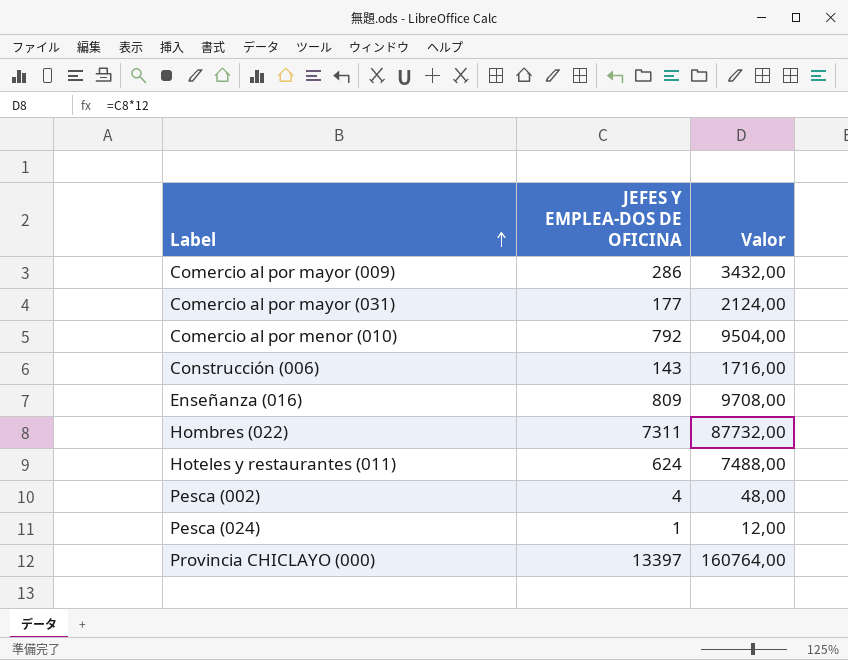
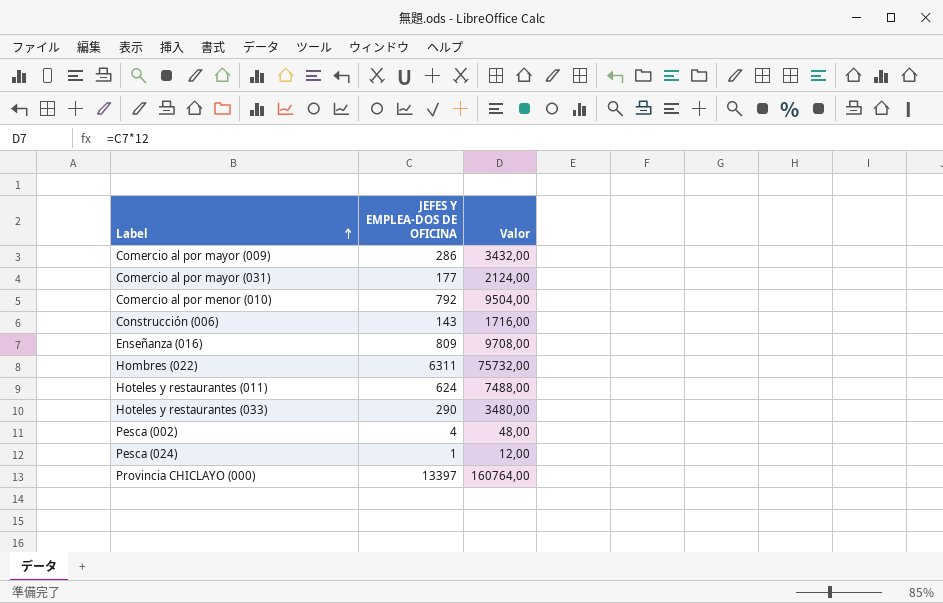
Hombres (022) | JEFES Y EMPLEA-DOS DE OFICINA: 7311 -> 6311
Hombres (022) | Valor: 87732,00 -> 75732,00
row Hoteles y restaurantes (033): none -> 290 | 3480,00

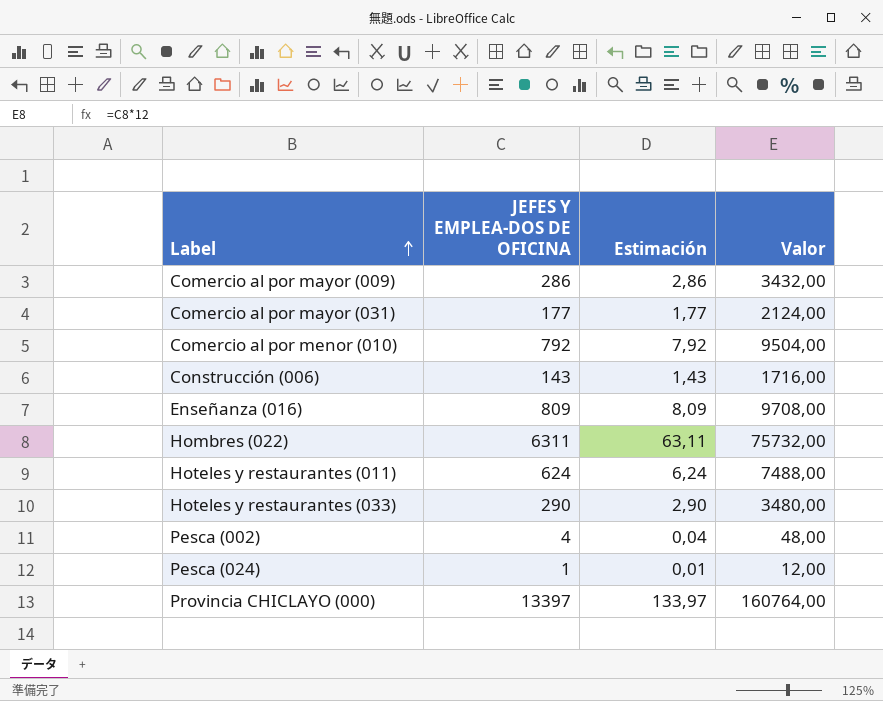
column Estimación | formula: none -> [JEFES Y EMPLEA-DOS DE OFICINA] * 0,01

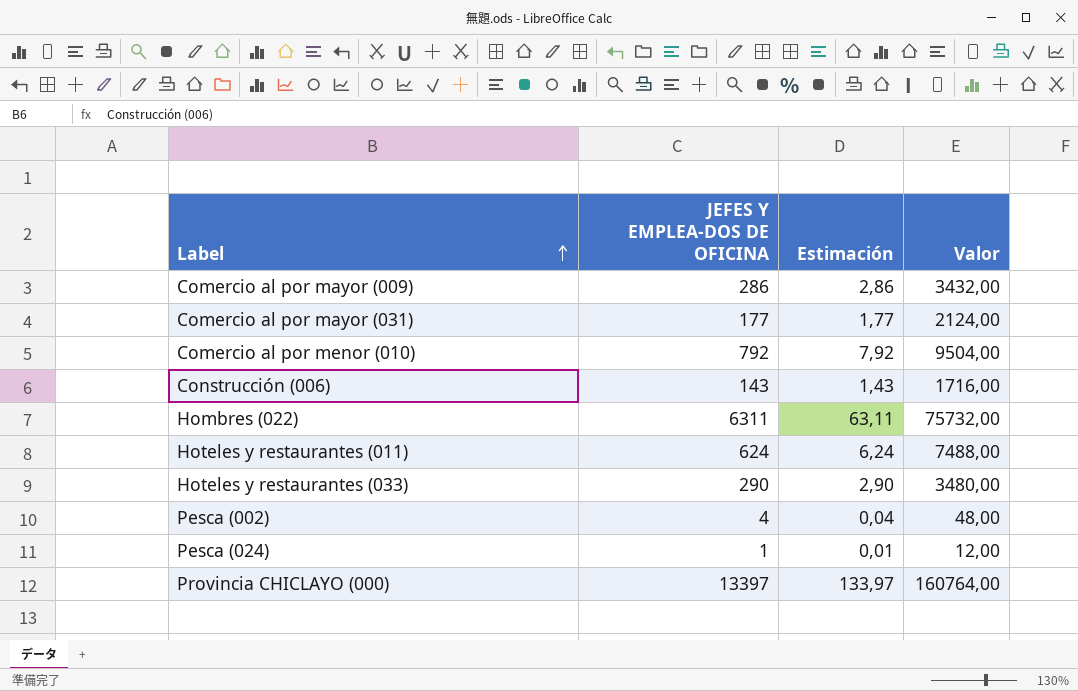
row Enseñanza (016): 809 | 8,09 | 9708,00 -> none

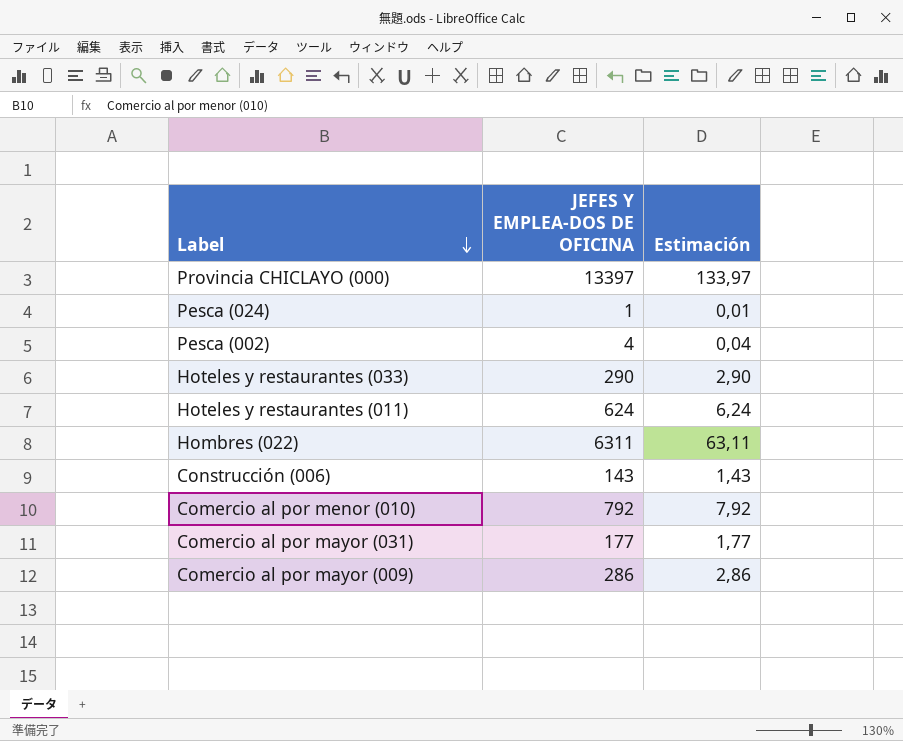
row order: Label ascending -> Label descending
column Valor | formula: [JEFES Y EMPLEA-DOS DE OFICINA] * 12 -> none

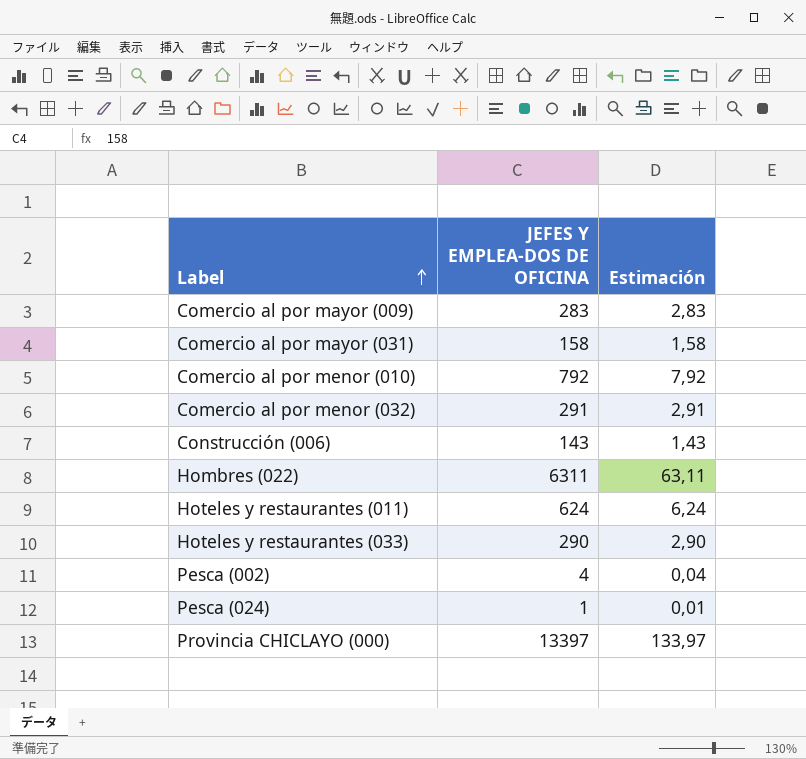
row order: Label descending -> Label ascending
Comercio al por mayor (009) | JEFES Y EMPLEA-DOS DE OFICINA: 286 -> 283
Comercio al por mayor (009) | Estimación: 2,86 -> 2,83
Comercio al por mayor (031) | JEFES Y EMPLEA-DOS DE OFICINA: 177 -> 158
Comercio al por mayor (031) | Estimación: 1,77 -> 1,58
row Comercio al por menor (032): none -> 291 | 2,91

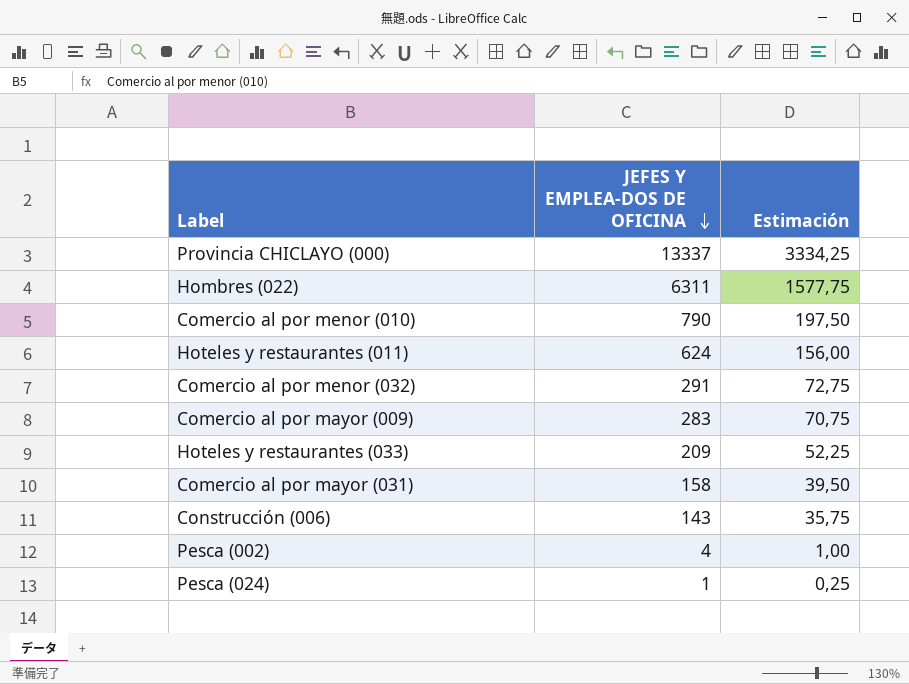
row order: Label ascending -> JEFES Y EMPLEA-DOS DE OFICINA descending
column Estimación | formula: [JEFES Y EMPLEA-DOS DE OFICINA] * 0,01 -> [JEFES Y EMPLEA-DOS DE OFICINA] * 0,25
Provincia CHICLAYO (000) | JEFES Y EMPLEA-DOS DE OFICINA: 13397 -> 13337
Comercio al por menor (010) | JEFES Y EMPLEA-DOS DE OFICINA: 792 -> 790
Hoteles y restaurantes (033) | JEFES Y EMPLEA-DOS DE OFICINA: 290 -> 209

